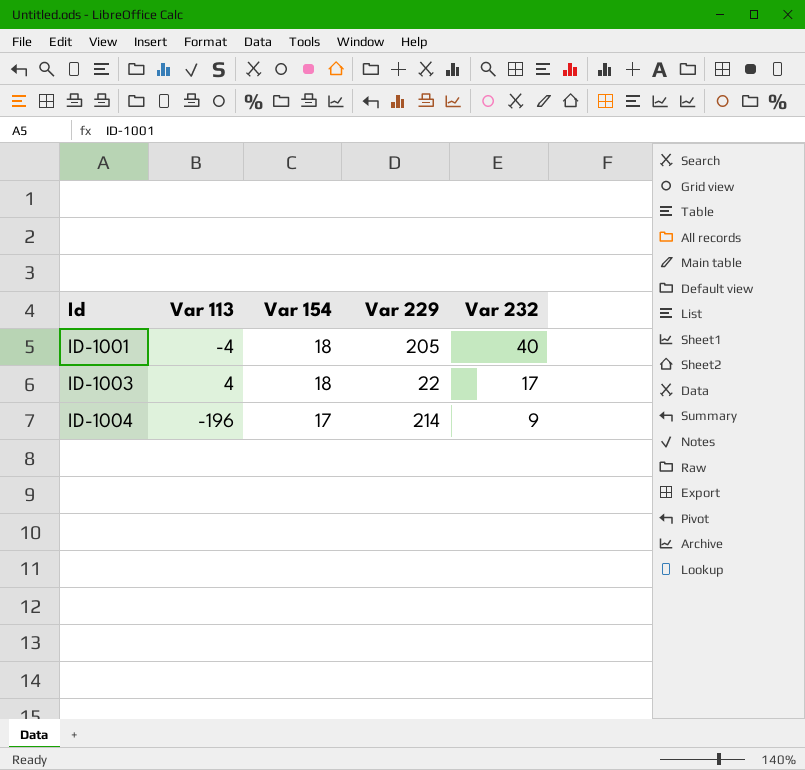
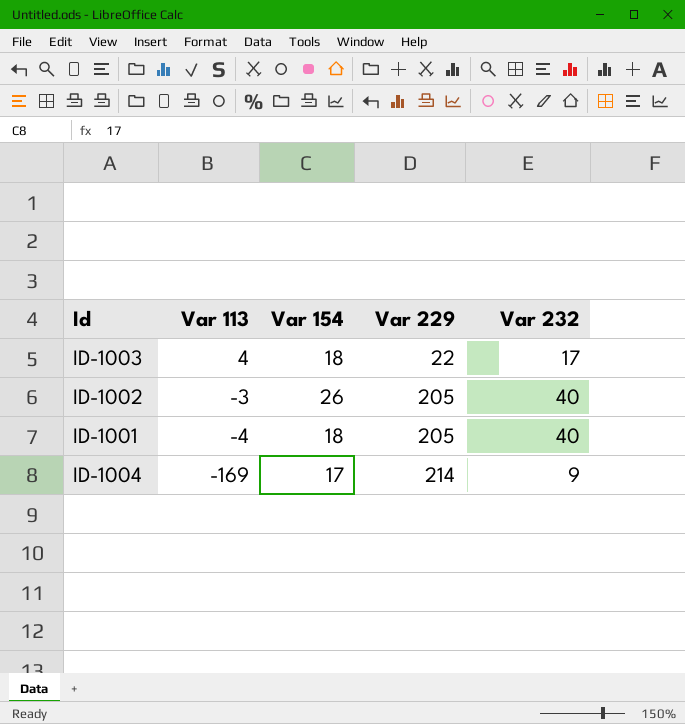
row order: Id ascending -> Var 113 descending
row ID-1002: none -> -3 | 26 | 205 | 40
ID-1004 | Var 113: -196 -> -169

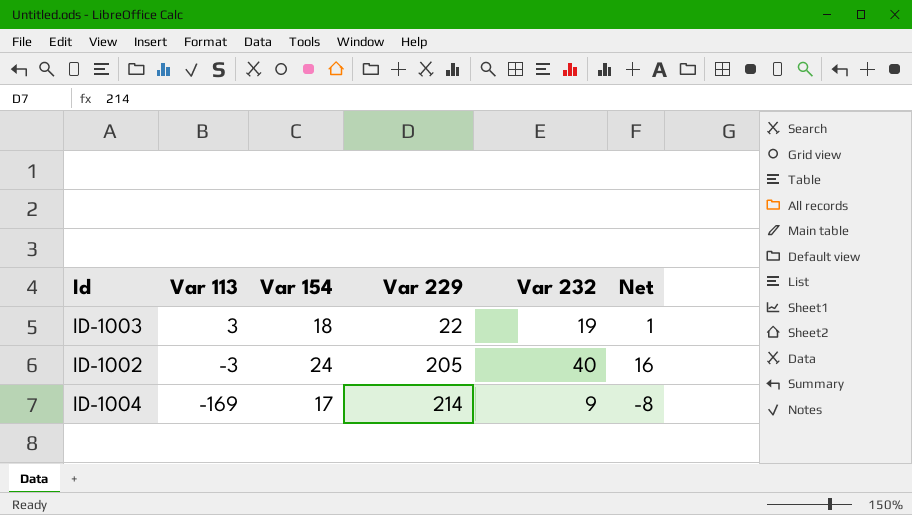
column Net | formula: none -> [Var 232] - [Var 154]
row ID-1001: -4 | 18 | 205 | 40 -> none
ID-1003 | Var 113: 4 -> 3
ID-1003 | Var 232: 17 -> 19
ID-1002 | Var 154: 26 -> 24

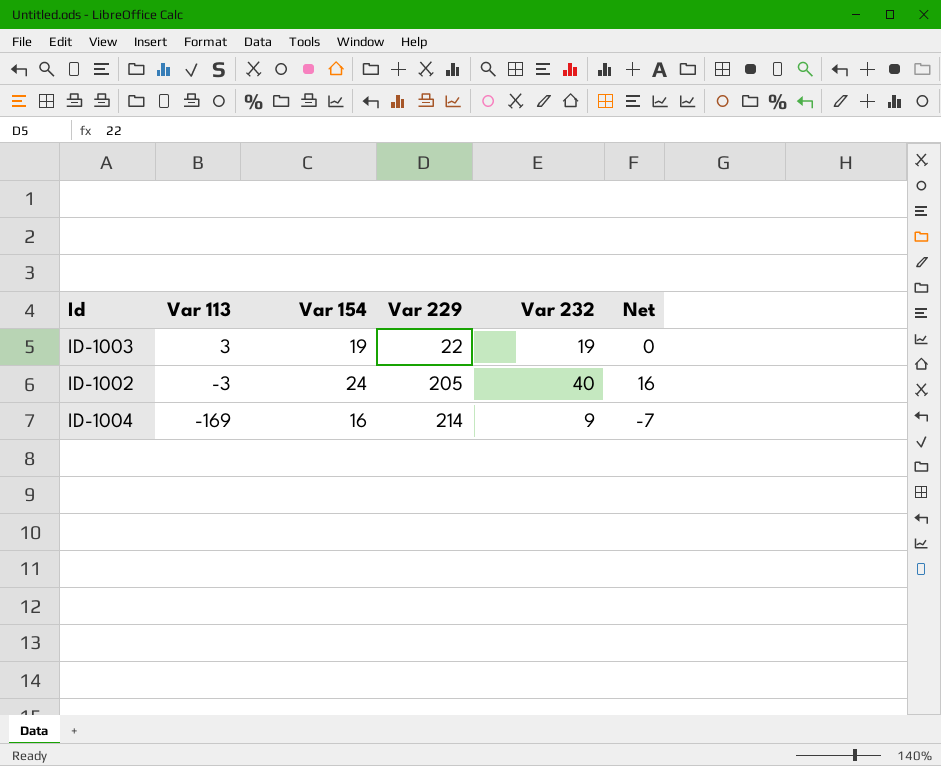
ID-1003 | Var 154: 18 -> 19
ID-1003 | Net: 1 -> 0
ID-1004 | Var 154: 17 -> 16
ID-1004 | Net: -8 -> -7

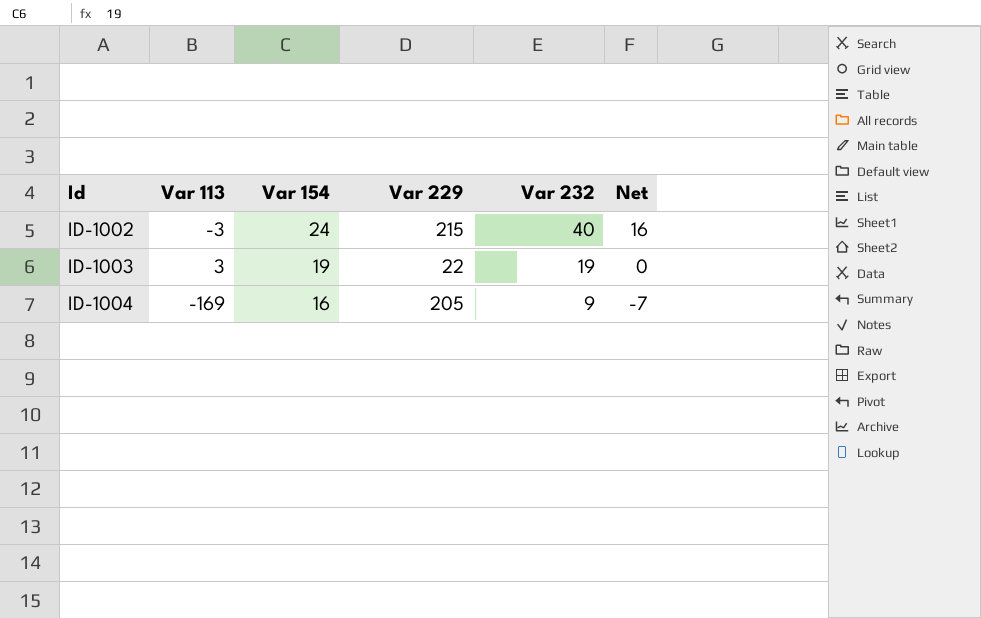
row order: Var 113 descending -> Id ascending
ID-1002 | Var 229: 205 -> 215
ID-1004 | Var 229: 214 -> 205

